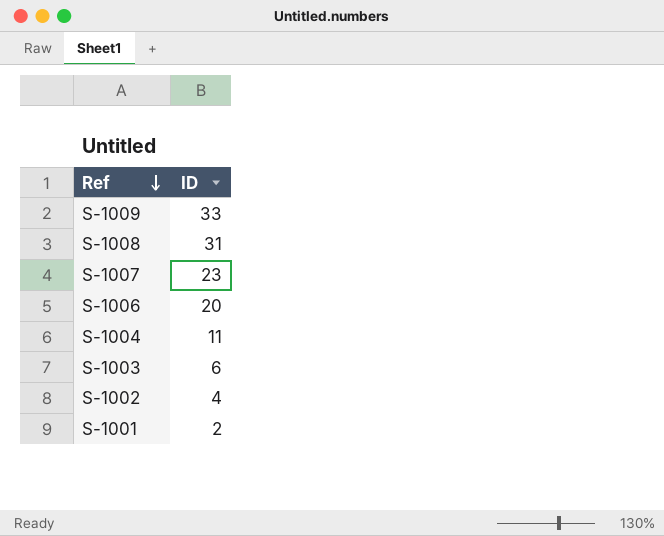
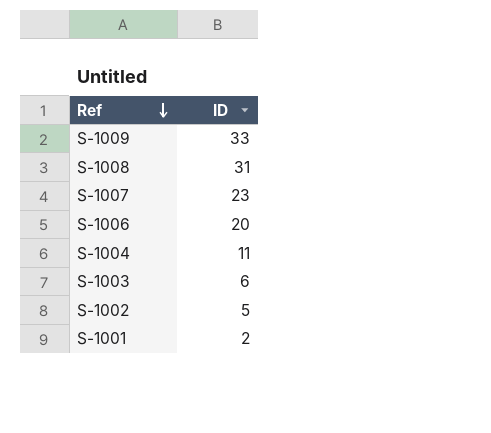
S-1002 | ID: 4 -> 5

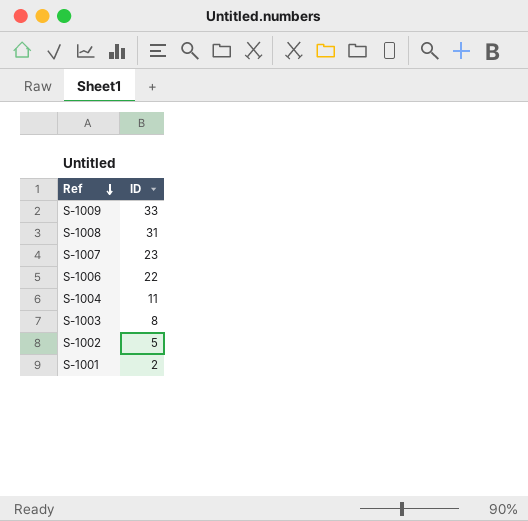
S-1006 | ID: 20 -> 22
S-1003 | ID: 6 -> 8

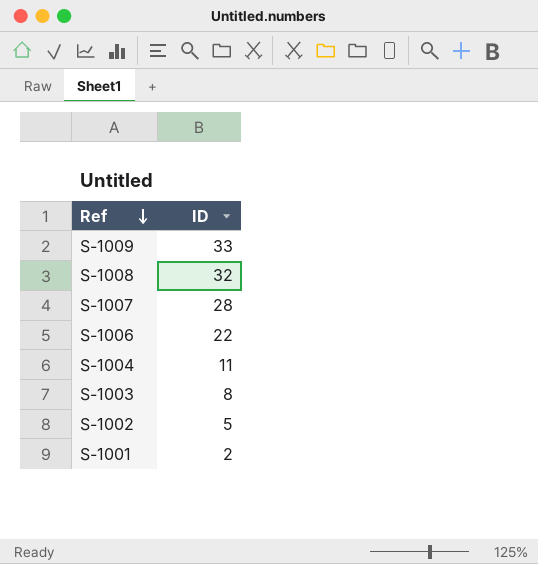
S-1008 | ID: 31 -> 32
S-1007 | ID: 23 -> 28

